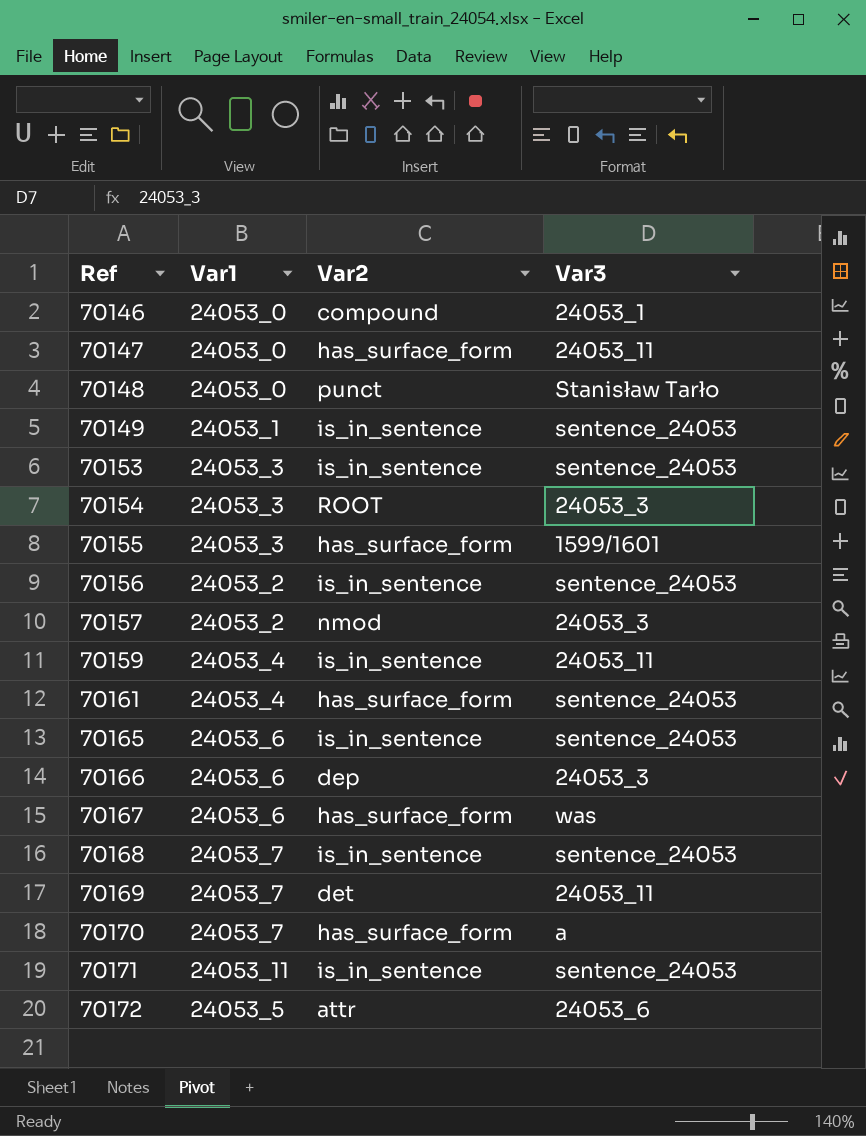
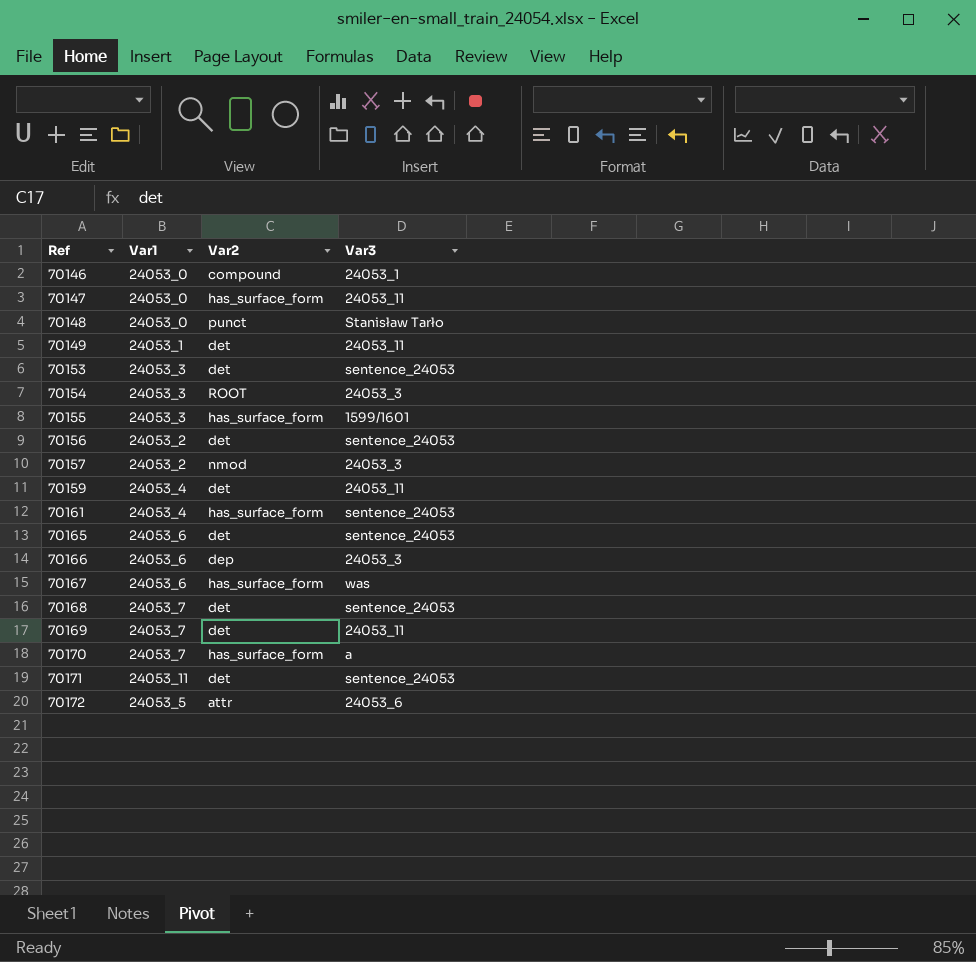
70149 | Var2: is_in_sentence -> det
70149 | Var3: sentence_24053 -> 24053_11
70153 | Var2: is_in_sentence -> det
70156 | Var2: is_in_sentence -> det
70159 | Var2: is_in_sentence -> det
70165 | Var2: is_in_sentence -> det
70168 | Var2: is_in_sentence -> det
70171 | Var2: is_in_sentence -> det

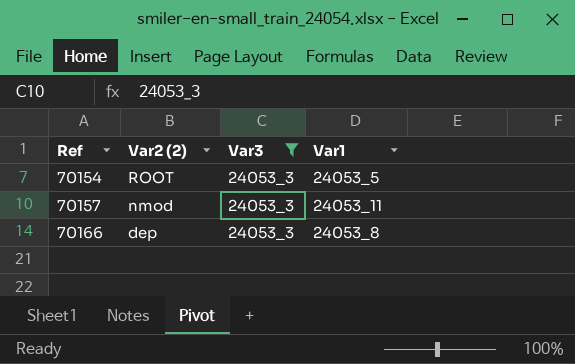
filter: none -> Var3 = 24053_3
column name: Var2 -> Var2 (2)
column Var1 | position: 2 -> 4
70154 | Var1: 24053_3 -> 24053_5
70157 | Var1: 24053_2 -> 24053_11
70166 | Var1: 24053_6 -> 24053_8

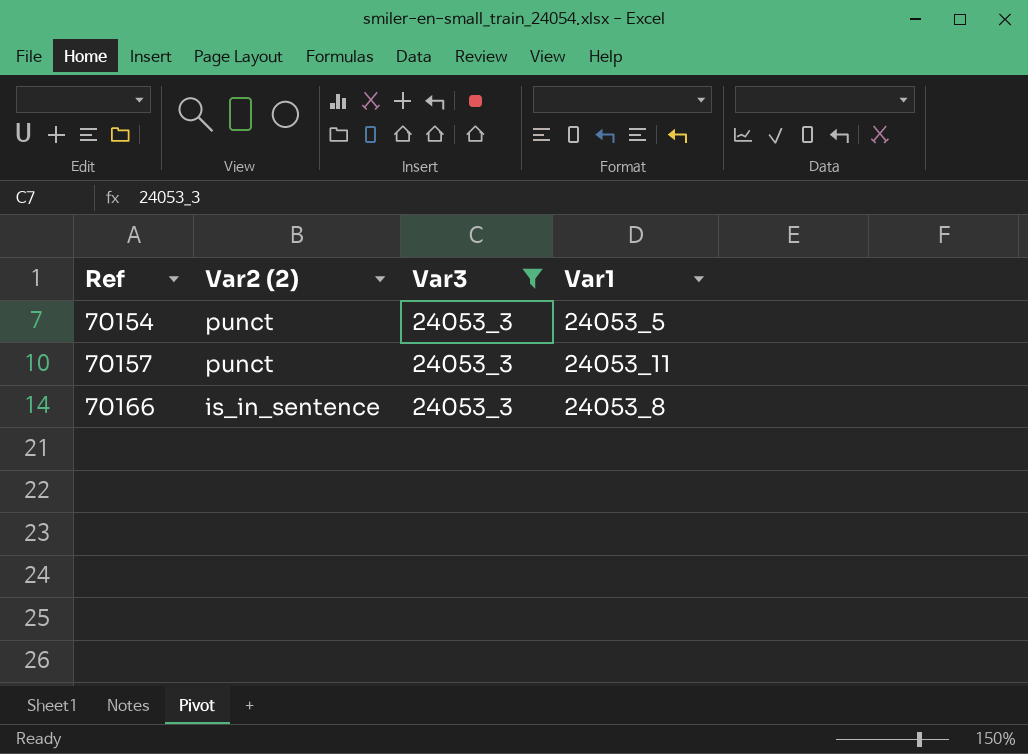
70154 | Var2 (2): ROOT -> punct
70157 | Var2 (2): nmod -> punct
70166 | Var2 (2): dep -> is_in_sentence

